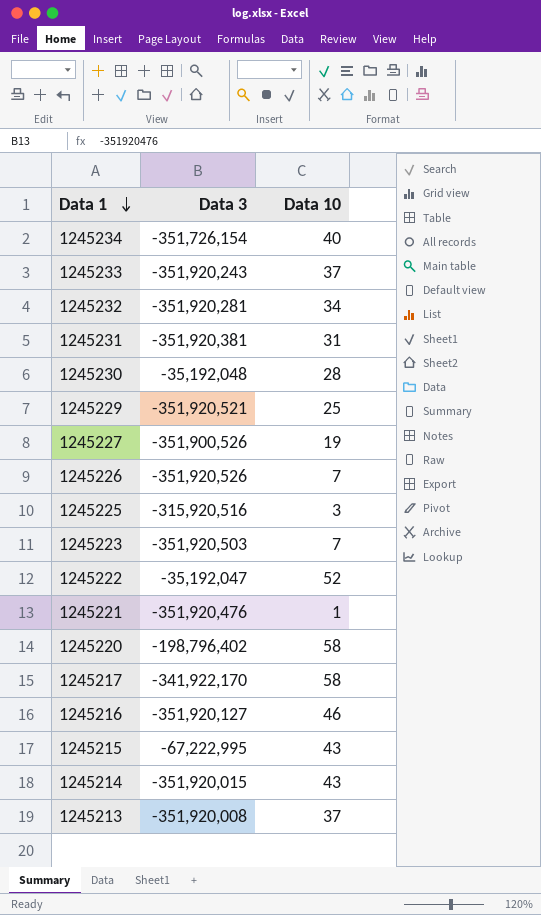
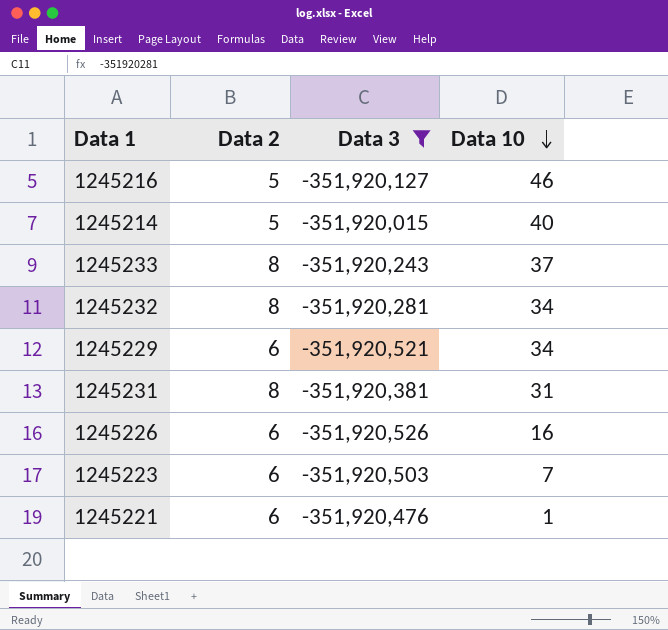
filter: none -> Data 3 <= -351,920,015
row order: Data 1 descending -> Data 10 descending
column Data 2 | position: none -> 2
1245214 | Data 10: 43 -> 40
1245229 | Data 10: 25 -> 34
1245226 | Data 10: 7 -> 16

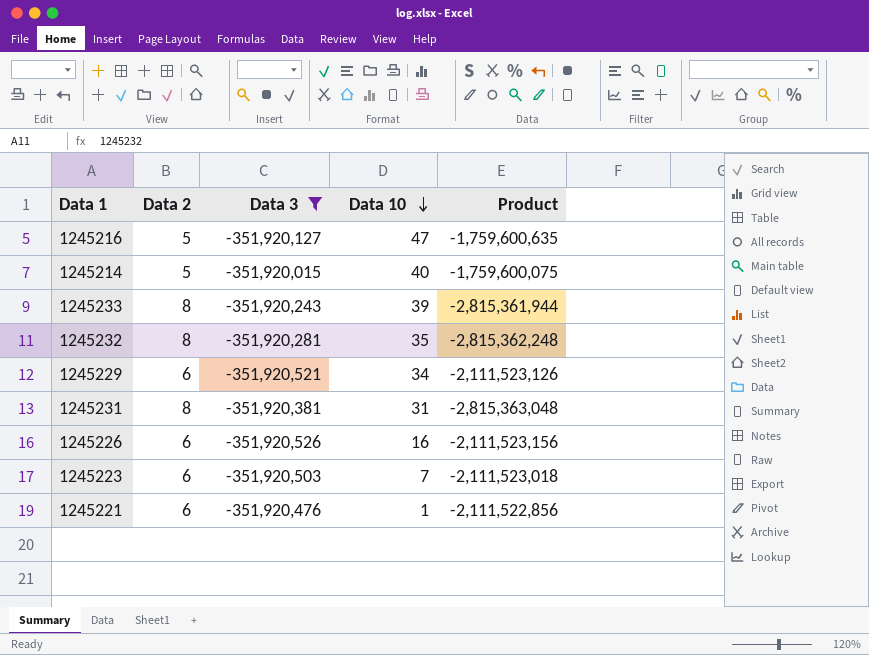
column Product | formula: none -> [Data 2] * [Data 3]
1245216 | Data 10: 46 -> 47
1245233 | Data 10: 37 -> 39
1245232 | Data 10: 34 -> 35

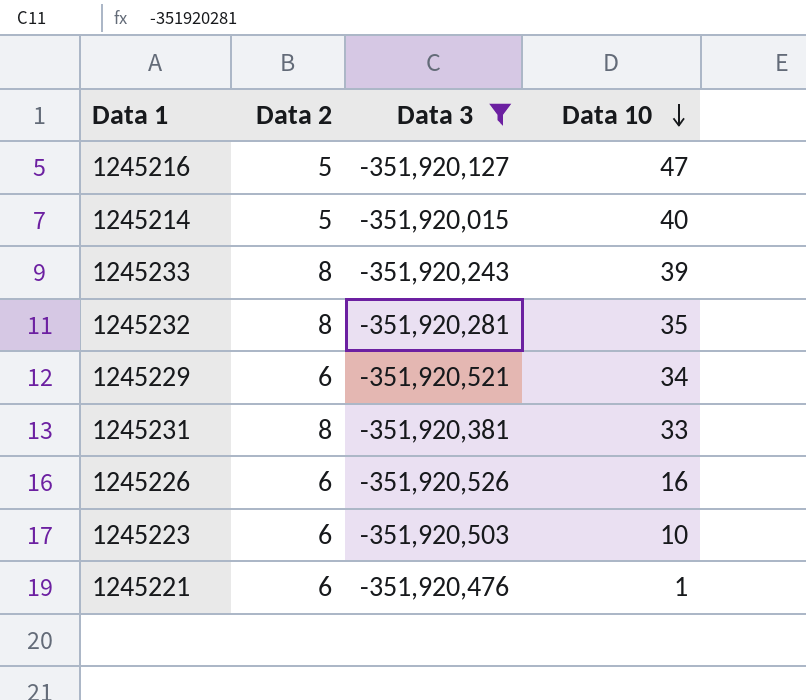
column Product | formula: [Data 2] * [Data 3] -> none
1245231 | Data 10: 31 -> 33
1245223 | Data 10: 7 -> 10

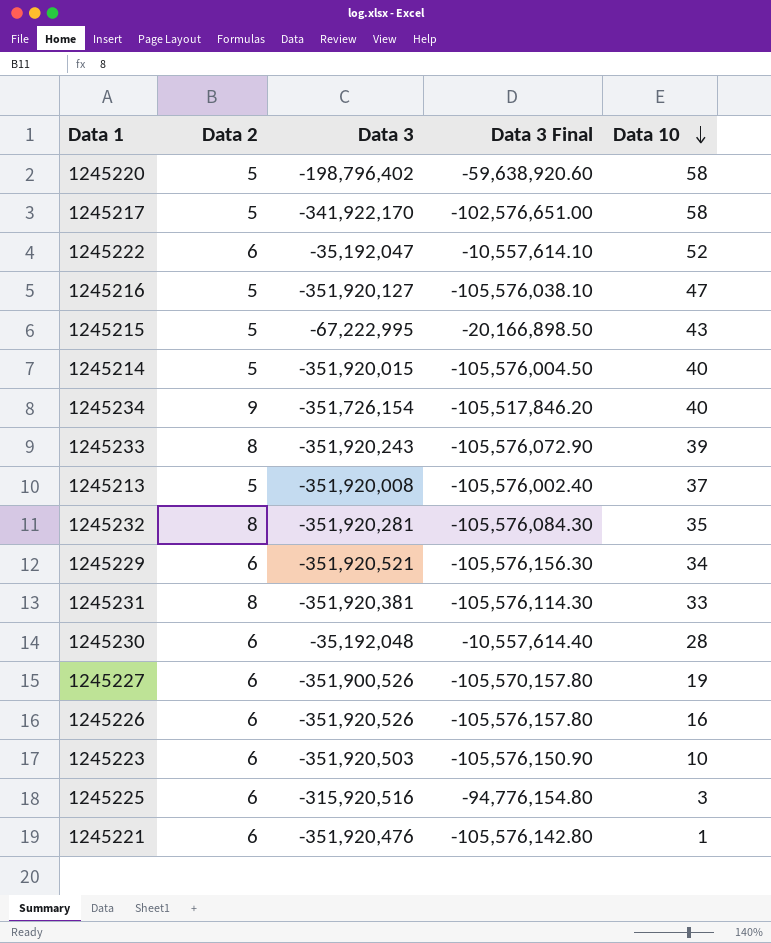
filter: Data 3 <= -351,920,015 -> none
column Data 3 Final | formula: none -> [Data 3] * 0.3

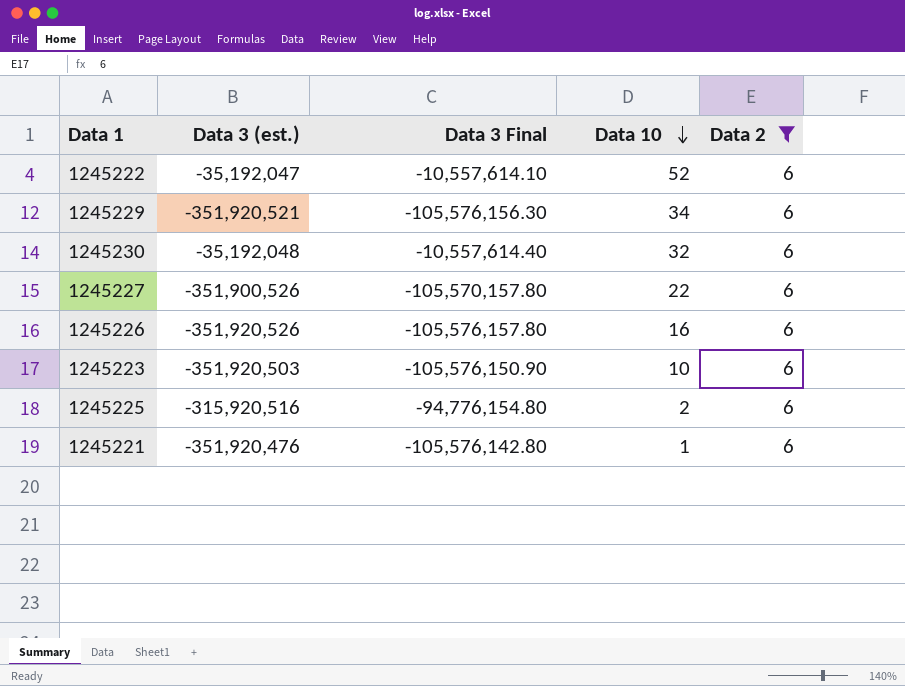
filter: none -> Data 2 = 6
column name: Data 3 -> Data 3 (est.)
column Data 2 | position: 2 -> 5
1245230 | Data 10: 28 -> 32
1245227 | Data 10: 19 -> 22
1245225 | Data 10: 3 -> 2

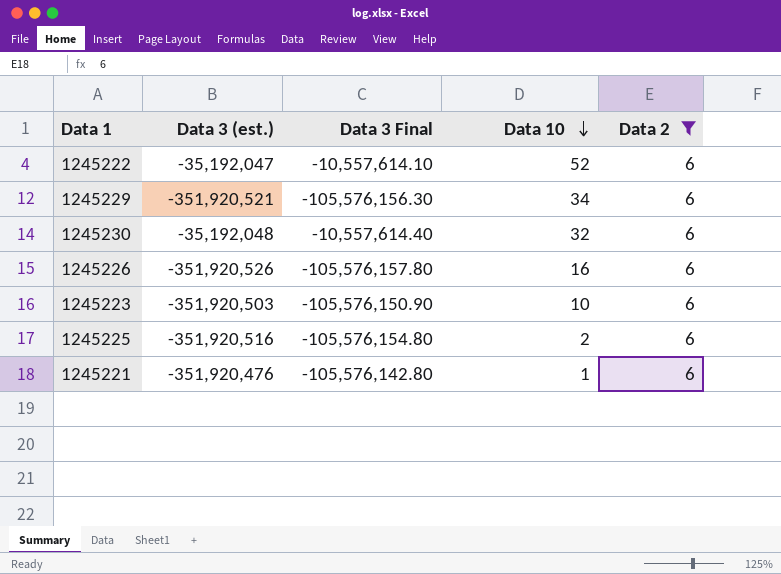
row 1245227: -351,900,526 | -105,570,157.80 | 22 | 6 -> none
1245225 | Data 3 (est.): -315,920,516 -> -351,920,516
1245225 | Data 3 Final: -94,776,154.80 -> -105,576,154.80

